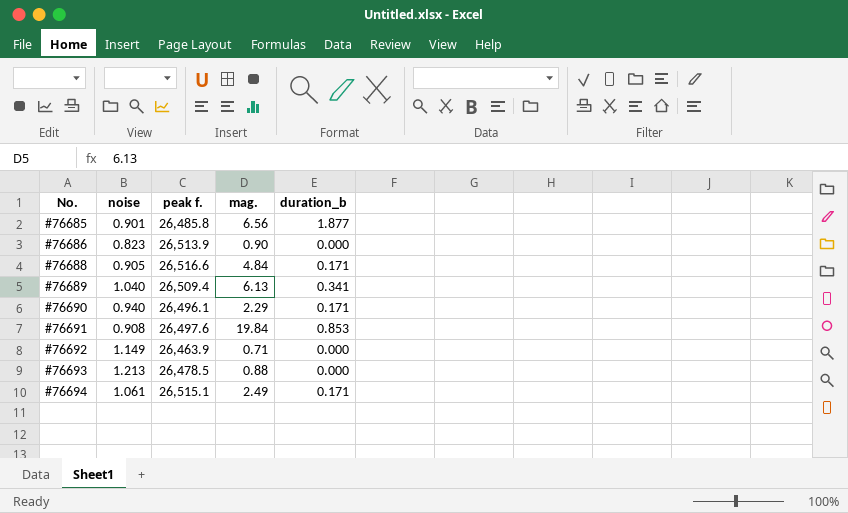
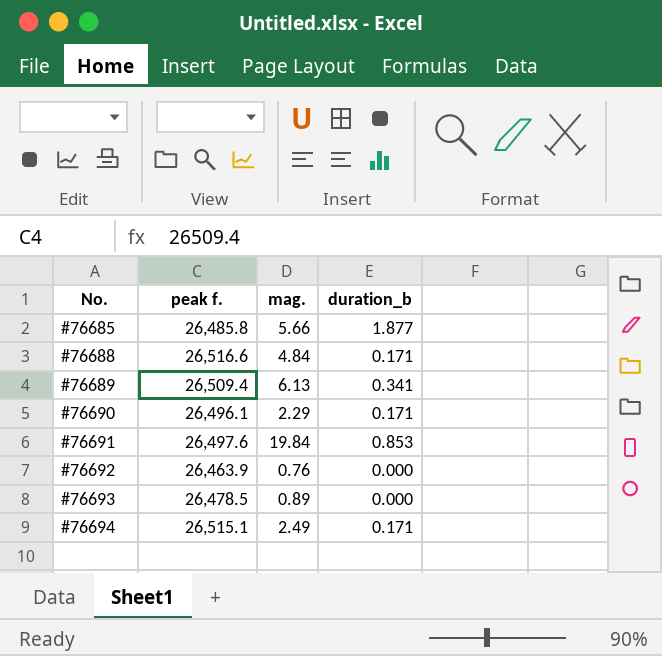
column noise | position: 2 -> none
row #76686: 0.823 | 26,513.9 | 0.90 | 0.000 -> none
#76685 | mag.: 6.56 -> 5.66
#76692 | mag.: 0.71 -> 0.76
#76693 | mag.: 0.88 -> 0.89

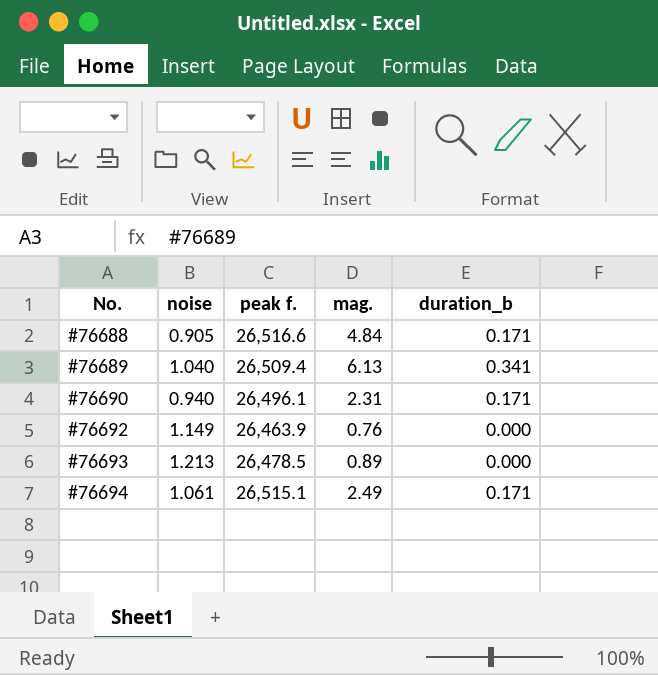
column noise | position: none -> 2
row #76685: 26,485.8 | 5.66 | 1.877 -> none
row #76691: 26,497.6 | 19.84 | 0.853 -> none
#76690 | mag.: 2.29 -> 2.31

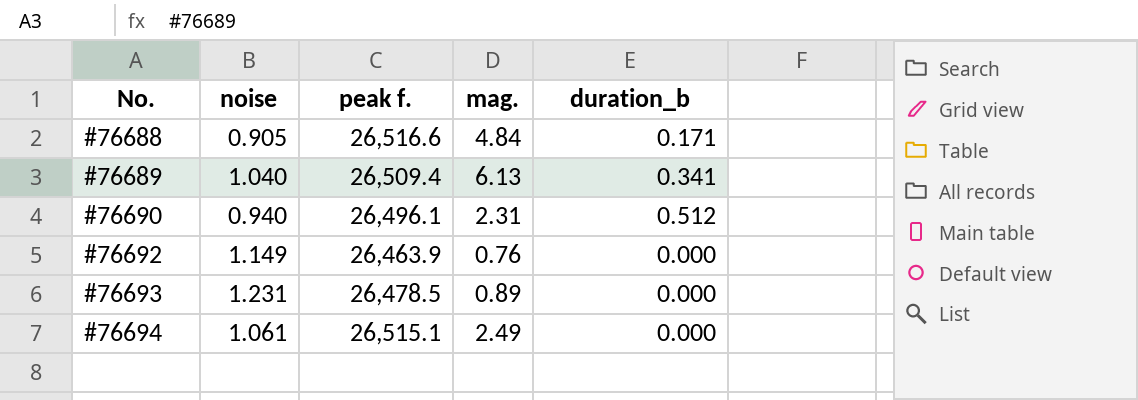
#76690 | duration_b: 0.171 -> 0.512
#76693 | noise: 1.213 -> 1.231
#76694 | duration_b: 0.171 -> 0.000

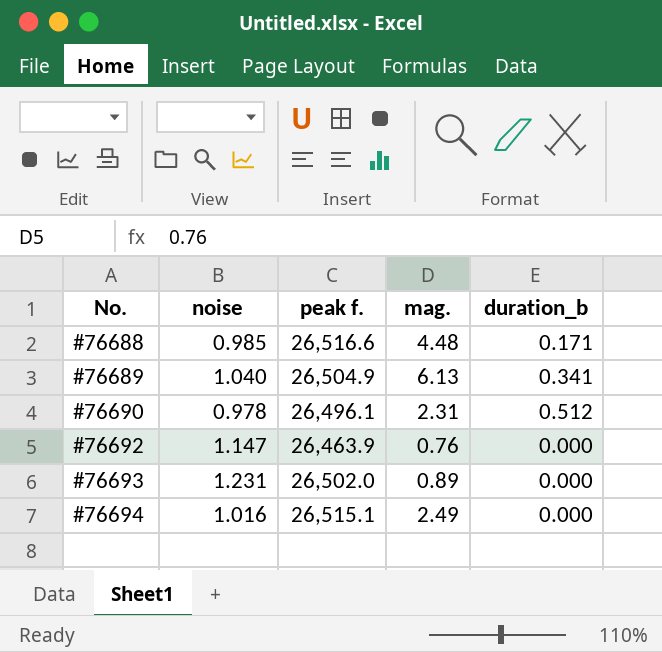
#76688 | noise: 0.905 -> 0.985
#76688 | mag.: 4.84 -> 4.48
#76689 | peak f.: 26,509.4 -> 26,504.9
#76690 | noise: 0.940 -> 0.978
#76692 | noise: 1.149 -> 1.147
#76693 | peak f.: 26,478.5 -> 26,502.0
#76694 | noise: 1.061 -> 1.016

